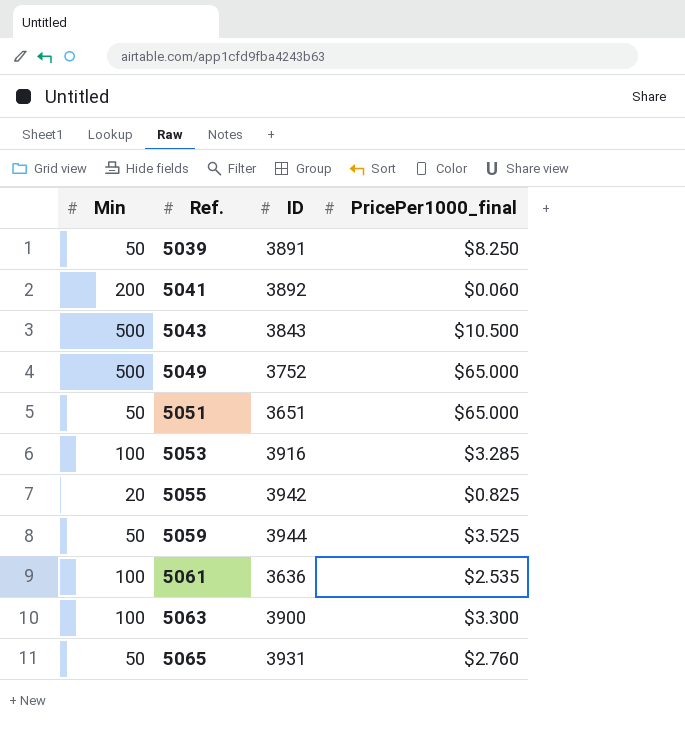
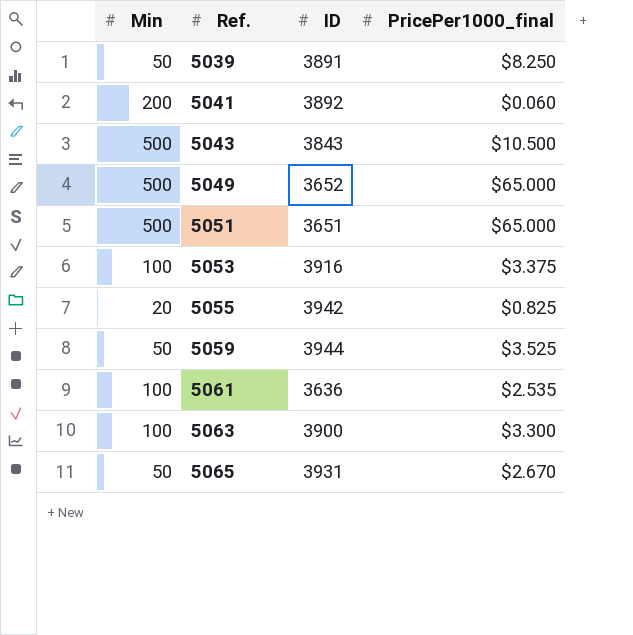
5049 | ID: 3752 -> 3652
5051 | Min: 50 -> 500
5053 | PricePer1000_final: $3.285 -> $3.375
5065 | PricePer1000_final: $2.760 -> $2.670

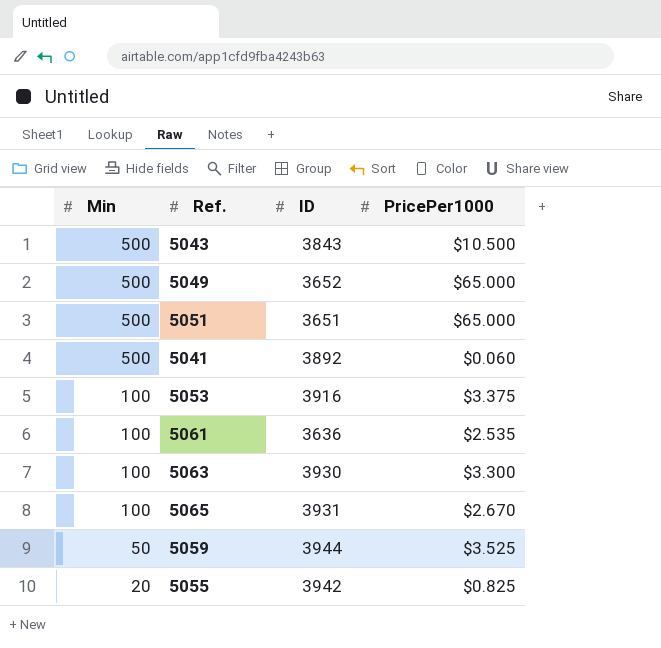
row order: Ref. ascending -> Min descending
column name: PricePer1000_final -> PricePer1000
row 5039: 50 | 3891 | $8.250 -> none
5041 | Min: 200 -> 500
5063 | ID: 3900 -> 3930
5065 | Min: 50 -> 100

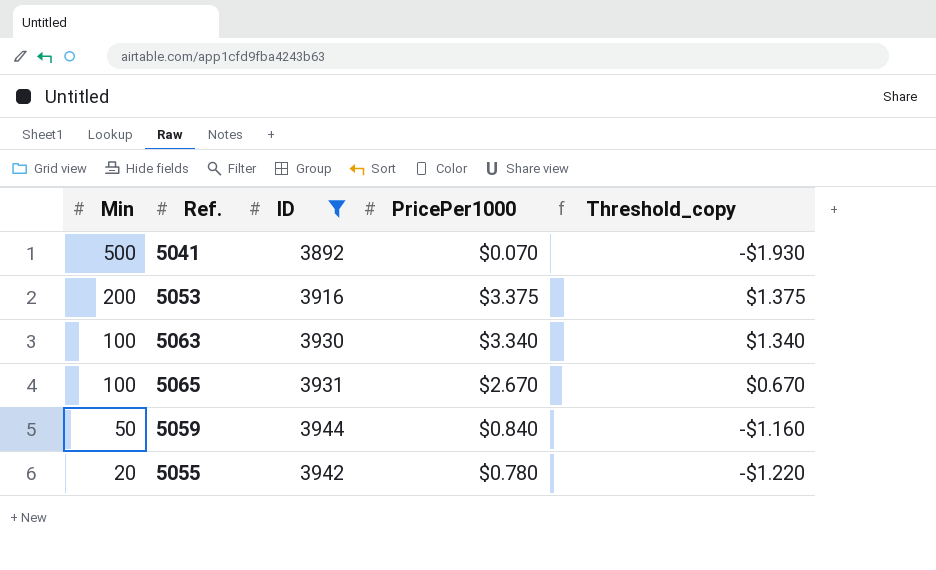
filter: none -> ID >= 3892
column Threshold_copy | formula: none -> [PricePer1000] - 2
5041 | PricePer1000: $0.060 -> $0.070
5053 | Min: 100 -> 200
5063 | PricePer1000: $3.300 -> $3.340
5059 | PricePer1000: $3.525 -> $0.840
5055 | PricePer1000: $0.825 -> $0.780

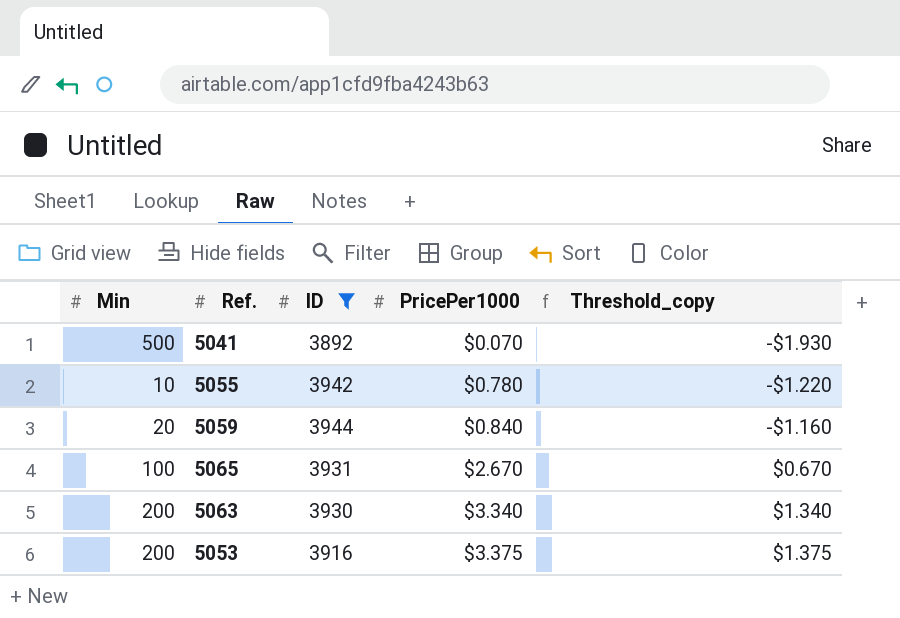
row order: Min descending -> PricePer1000 ascending
5055 | Min: 20 -> 10
5059 | Min: 50 -> 20
5063 | Min: 100 -> 200

